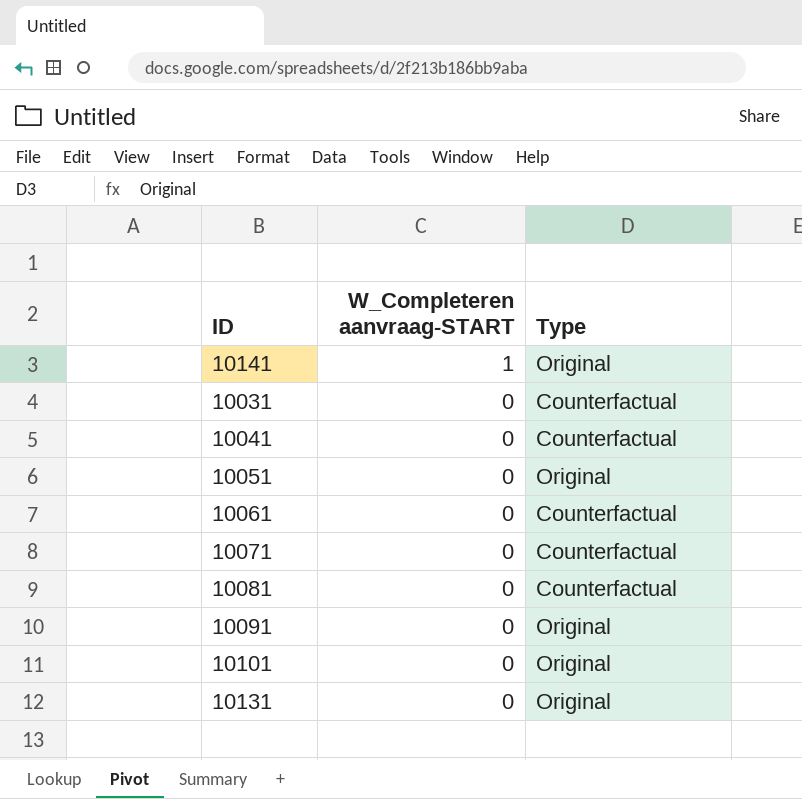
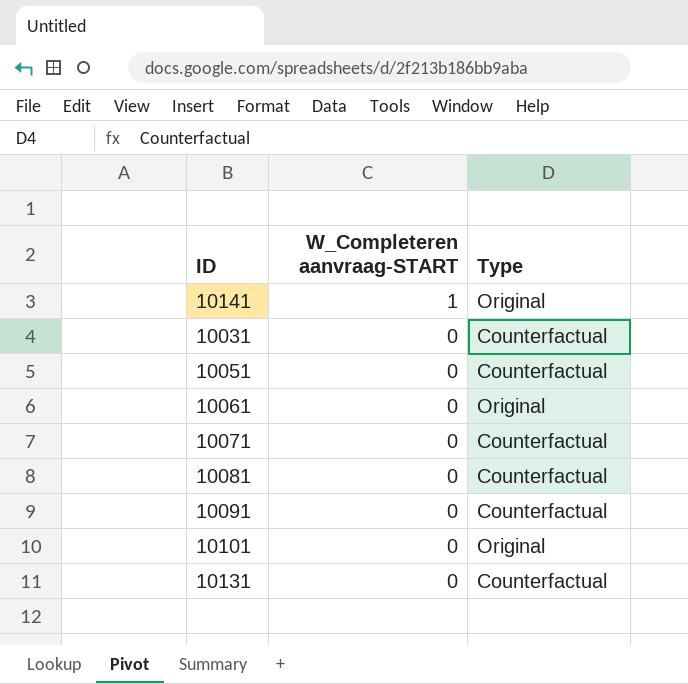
row 10041: 0 | Counterfactual -> none
10051 | Type: Original -> Counterfactual
10061 | Type: Counterfactual -> Original
10091 | Type: Original -> Counterfactual
10131 | Type: Original -> Counterfactual

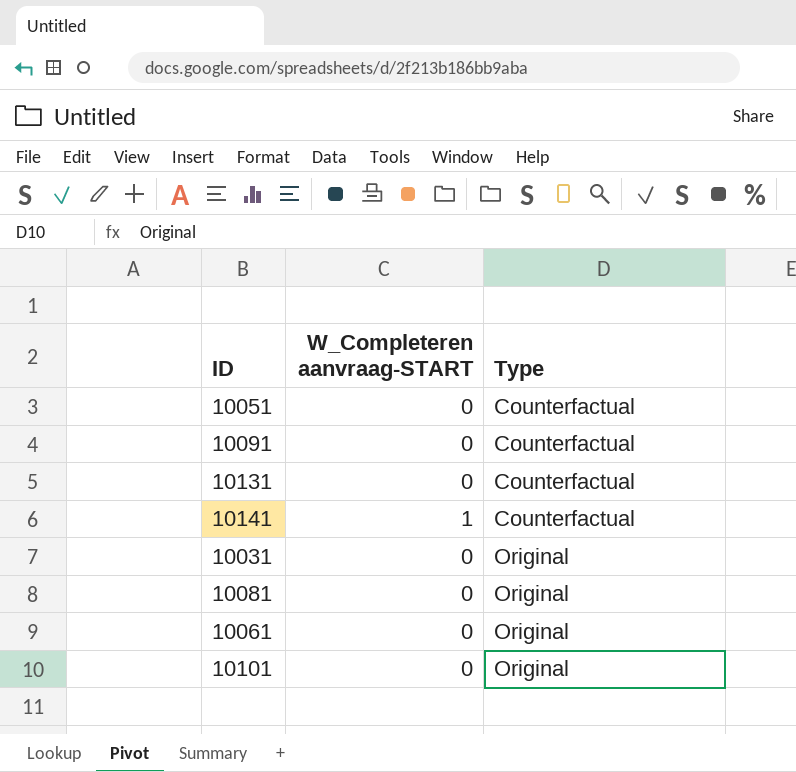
row order: W_Completeren aanvraag-START descending -> Type ascending
row 10071: 0 | Counterfactual -> none
10141 | Type: Original -> Counterfactual
10031 | Type: Counterfactual -> Original
10081 | Type: Counterfactual -> Original

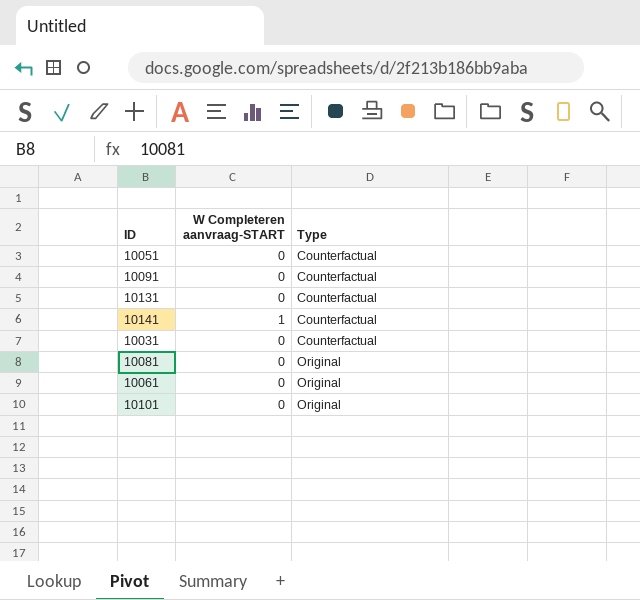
column name: W_Completeren aanvraag-START -> W Completeren aanvraag-START
10031 | Type: Original -> Counterfactual

